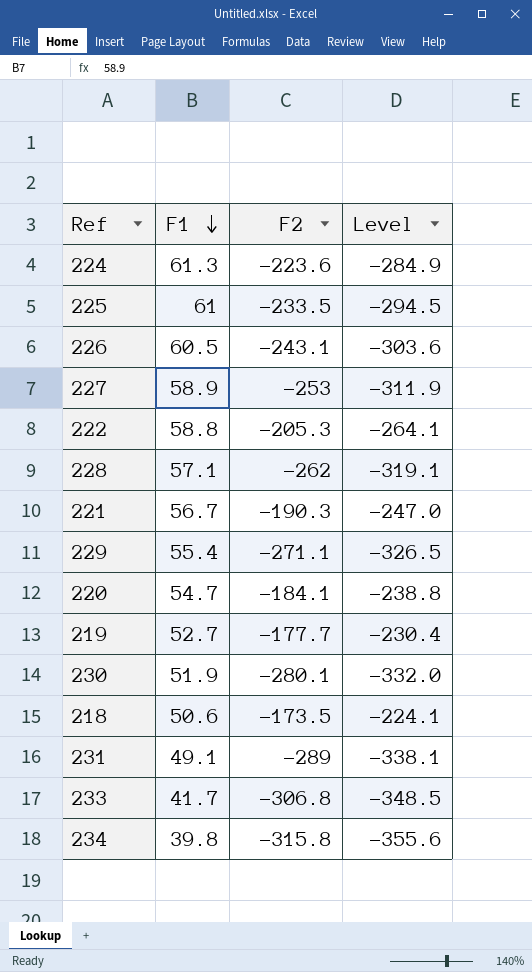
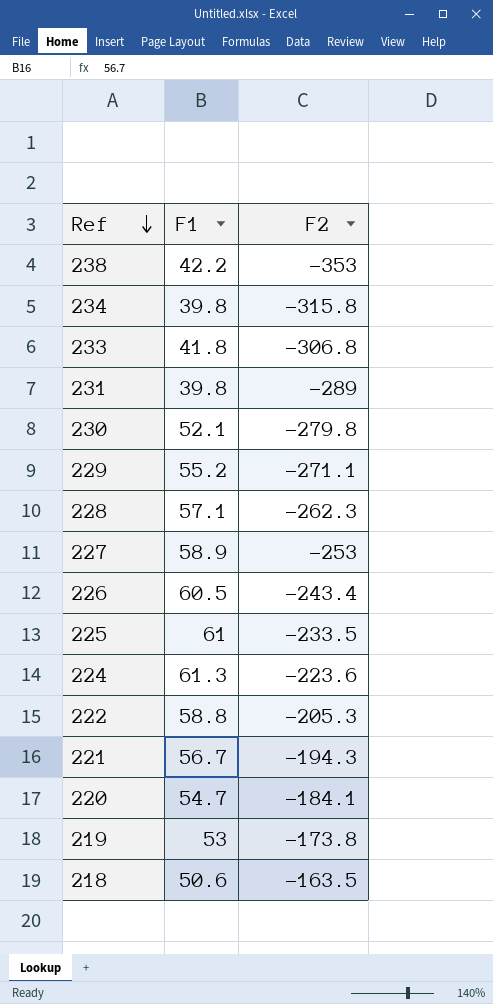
row order: F1 descending -> Ref descending
column Level | formula: [F2] - [F1] -> none
row 238: none -> 42.2 | -353
233 | F1: 41.7 -> 41.8
231 | F1: 49.1 -> 39.8
230 | F1: 51.9 -> 52.1
230 | F2: -280.1 -> -279.8
229 | F1: 55.4 -> 55.2
228 | F2: -262 -> -262.3
226 | F2: -243.1 -> -243.4
221 | F2: -190.3 -> -194.3
219 | F1: 52.7 -> 53
219 | F2: -177.7 -> -173.8
218 | F2: -173.5 -> -163.5

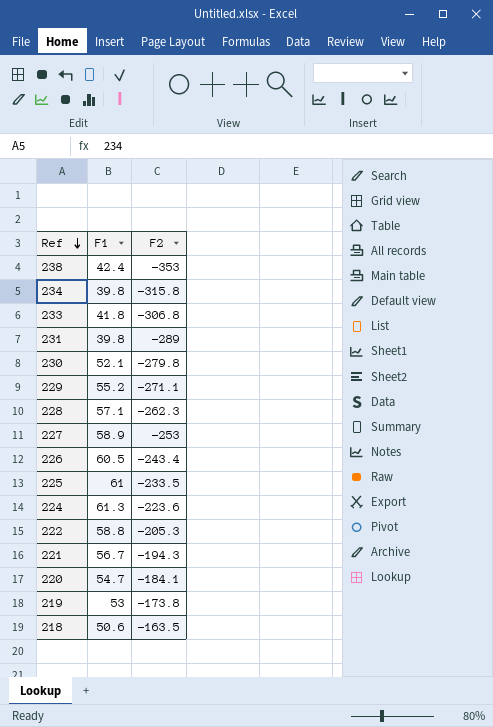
238 | F1: 42.2 -> 42.4

